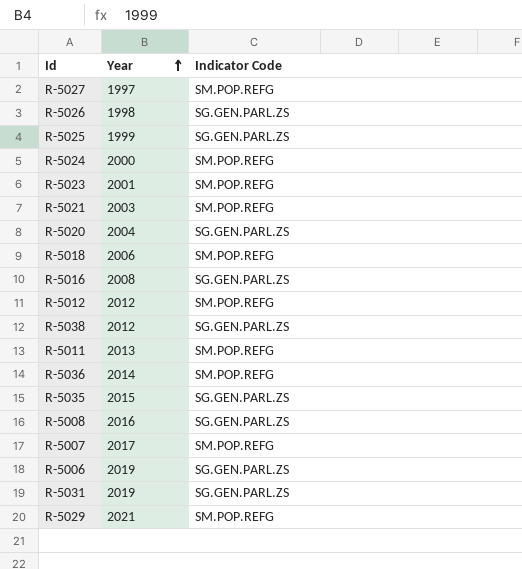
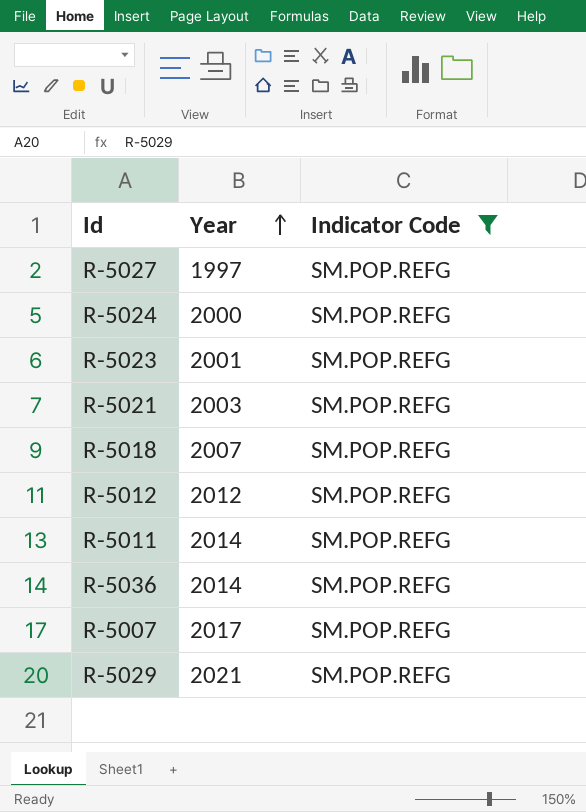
filter: none -> Indicator Code = SM.POP.REFG
R-5018 | Year: 2006 -> 2007
R-5011 | Year: 2013 -> 2014

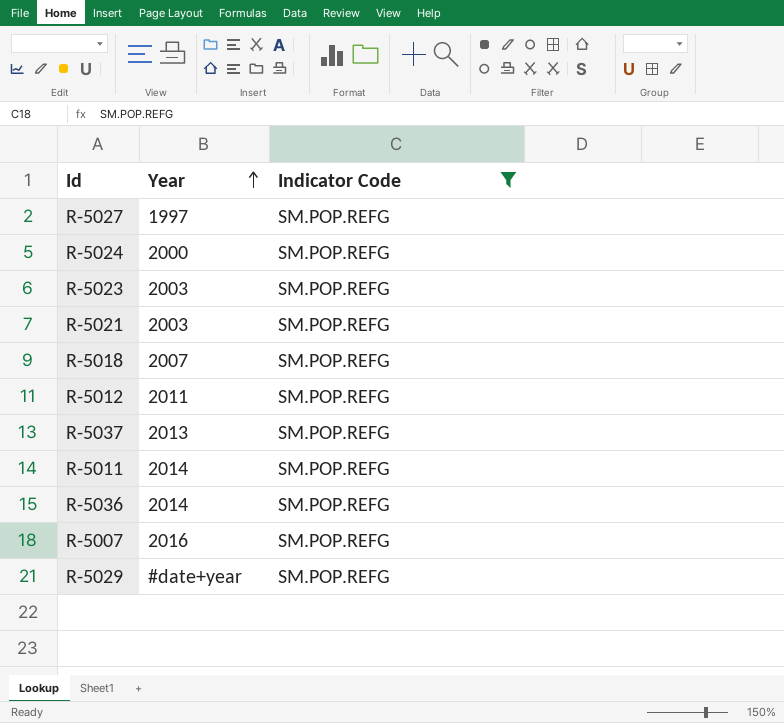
R-5023 | Year: 2001 -> 2003
R-5012 | Year: 2012 -> 2011
row R-5037: none -> 2013 | SM.POP.REFG
R-5007 | Year: 2017 -> 2016
R-5029 | Year: 2021 -> #date+year

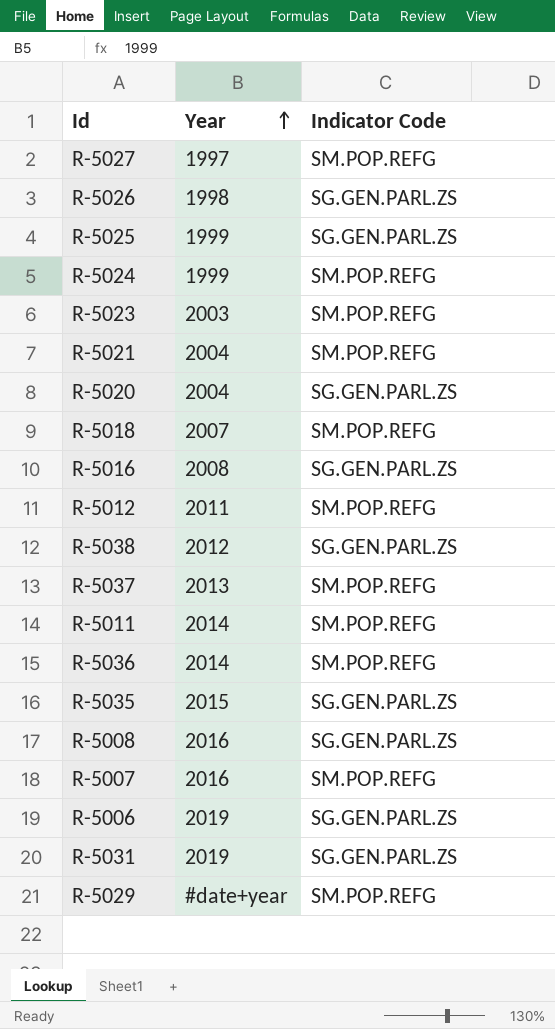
filter: Indicator Code = SM.POP.REFG -> none
R-5024 | Year: 2000 -> 1999
R-5021 | Year: 2003 -> 2004

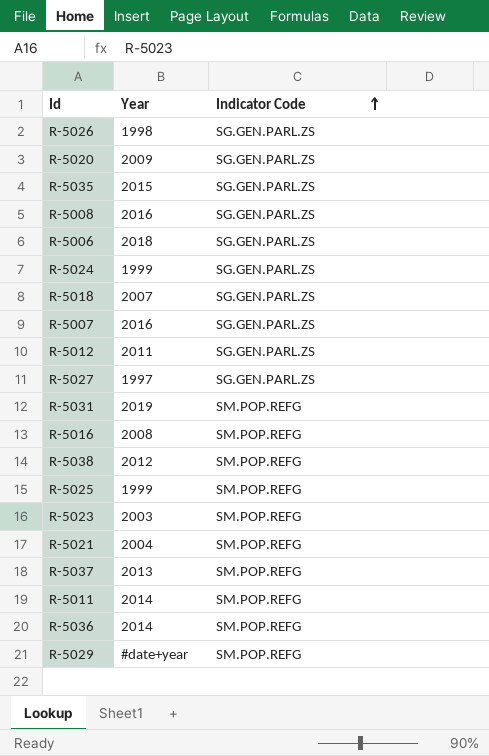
row order: Year ascending -> Indicator Code ascending
R-5020 | Year: 2004 -> 2009
R-5006 | Year: 2019 -> 2018
R-5024 | Indicator Code: SM.POP.REFG -> SG.GEN.PARL.ZS
R-5018 | Indicator Code: SM.POP.REFG -> SG.GEN.PARL.ZS
R-5007 | Indicator Code: SM.POP.REFG -> SG.GEN.PARL.ZS
R-5012 | Indicator Code: SM.POP.REFG -> SG.GEN.PARL.ZS
R-5027 | Indicator Code: SM.POP.REFG -> SG.GEN.PARL.ZS
R-5031 | Indicator Code: SG.GEN.PARL.ZS -> SM.POP.REFG
R-5016 | Indicator Code: SG.GEN.PARL.ZS -> SM.POP.REFG
R-5038 | Indicator Code: SG.GEN.PARL.ZS -> SM.POP.REFG
R-5025 | Indicator Code: SG.GEN.PARL.ZS -> SM.POP.REFG

